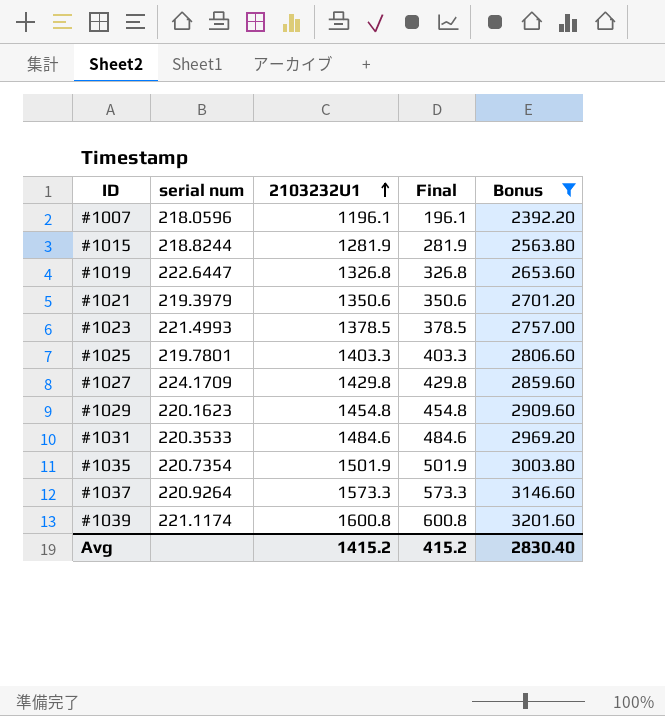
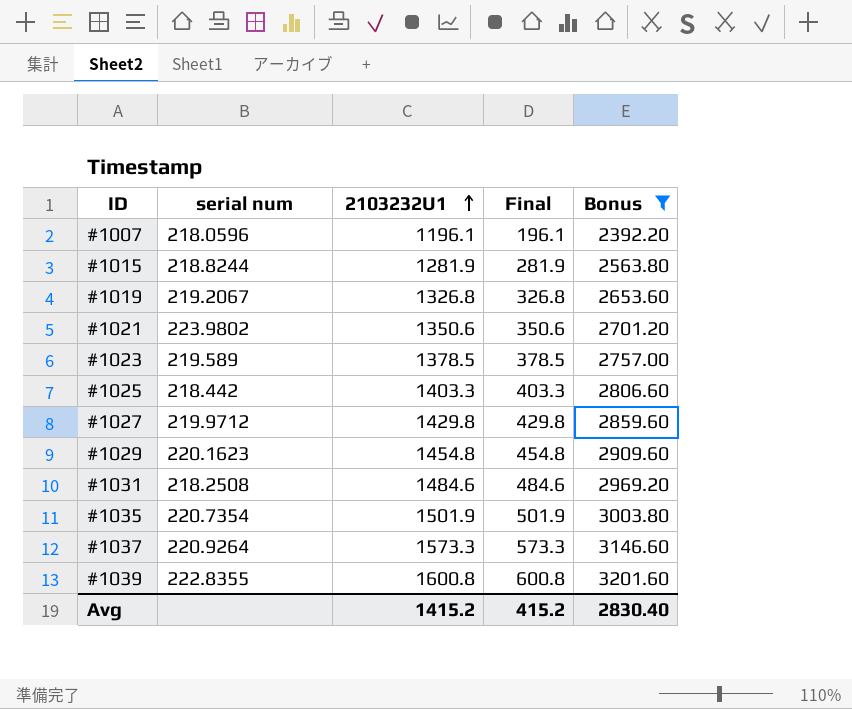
#1019 | serial num: 222.6447 -> 219.2067
#1021 | serial num: 219.3979 -> 223.9802
#1023 | serial num: 221.4993 -> 219.589
#1025 | serial num: 219.7801 -> 218.442
#1027 | serial num: 224.1709 -> 219.9712
#1031 | serial num: 220.3533 -> 218.2508
#1039 | serial num: 221.1174 -> 222.8355

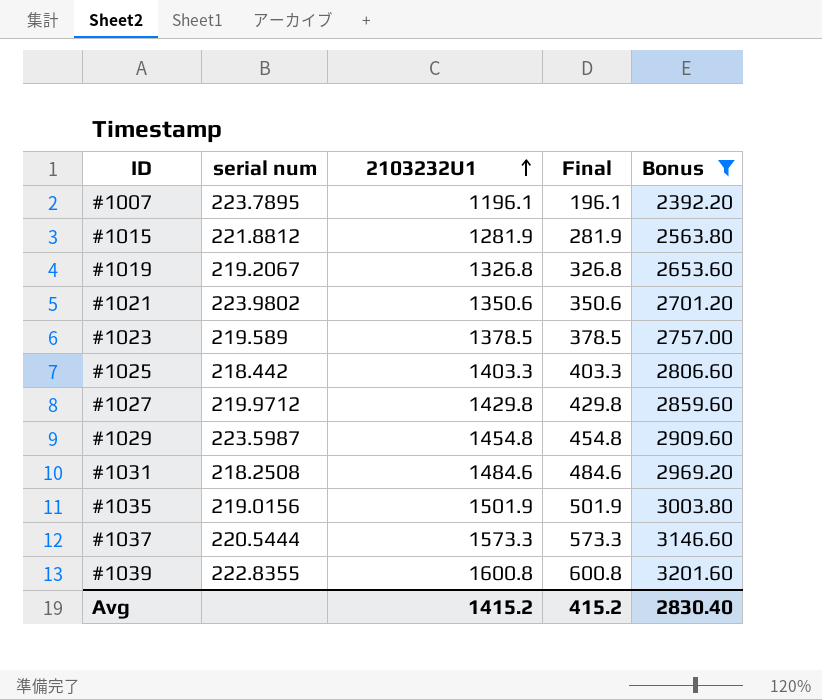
#1007 | serial num: 218.0596 -> 223.7895
#1015 | serial num: 218.8244 -> 221.8812
#1029 | serial num: 220.1623 -> 223.5987
#1035 | serial num: 220.7354 -> 219.0156
#1037 | serial num: 220.9264 -> 220.5444

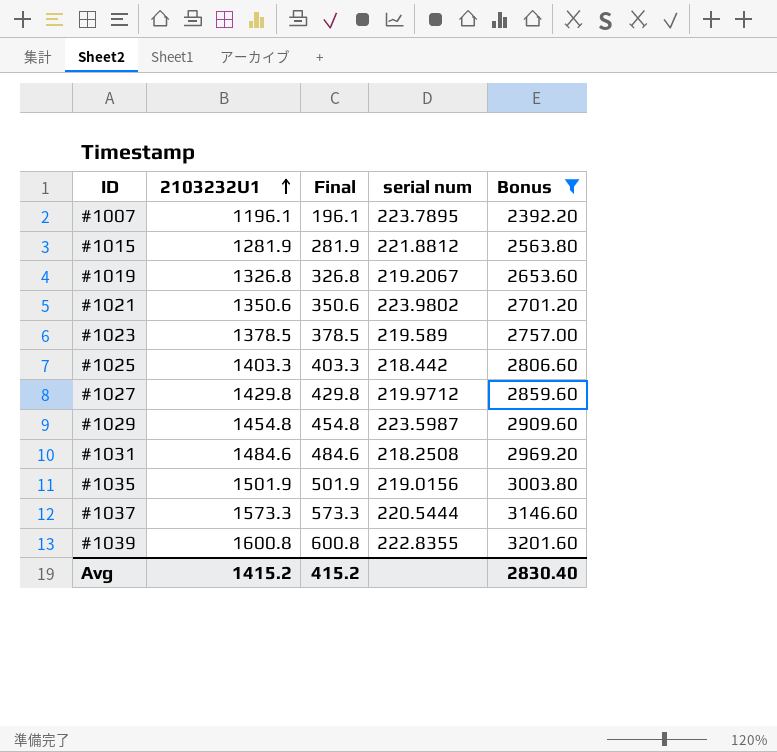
column serial num | position: 2 -> 4

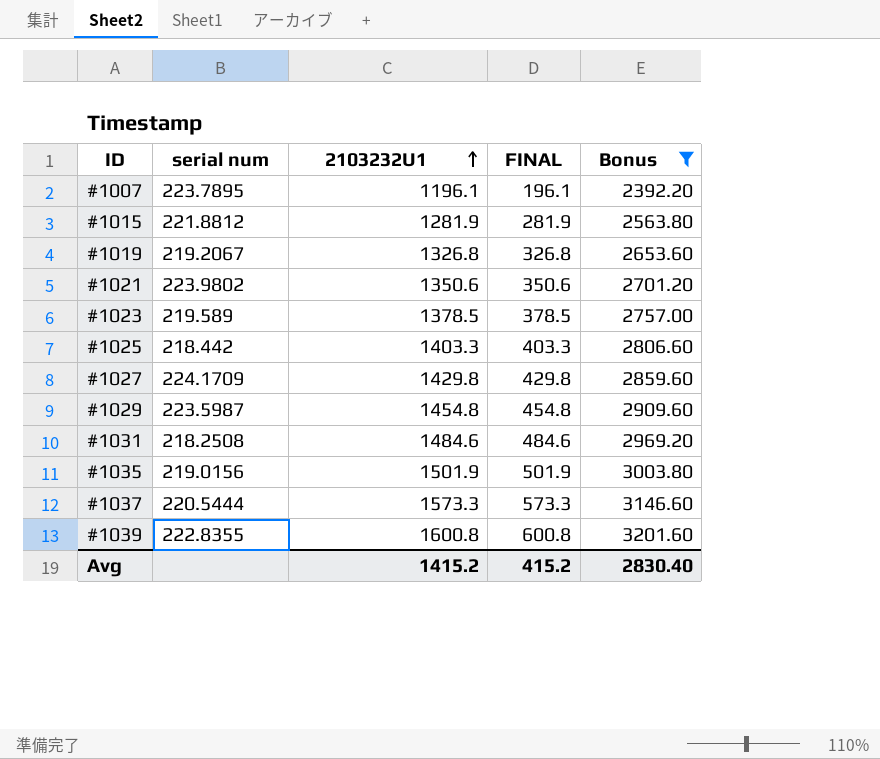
column serial num | position: 4 -> 2
column name: Final -> FINAL
#1027 | serial num: 219.9712 -> 224.1709

